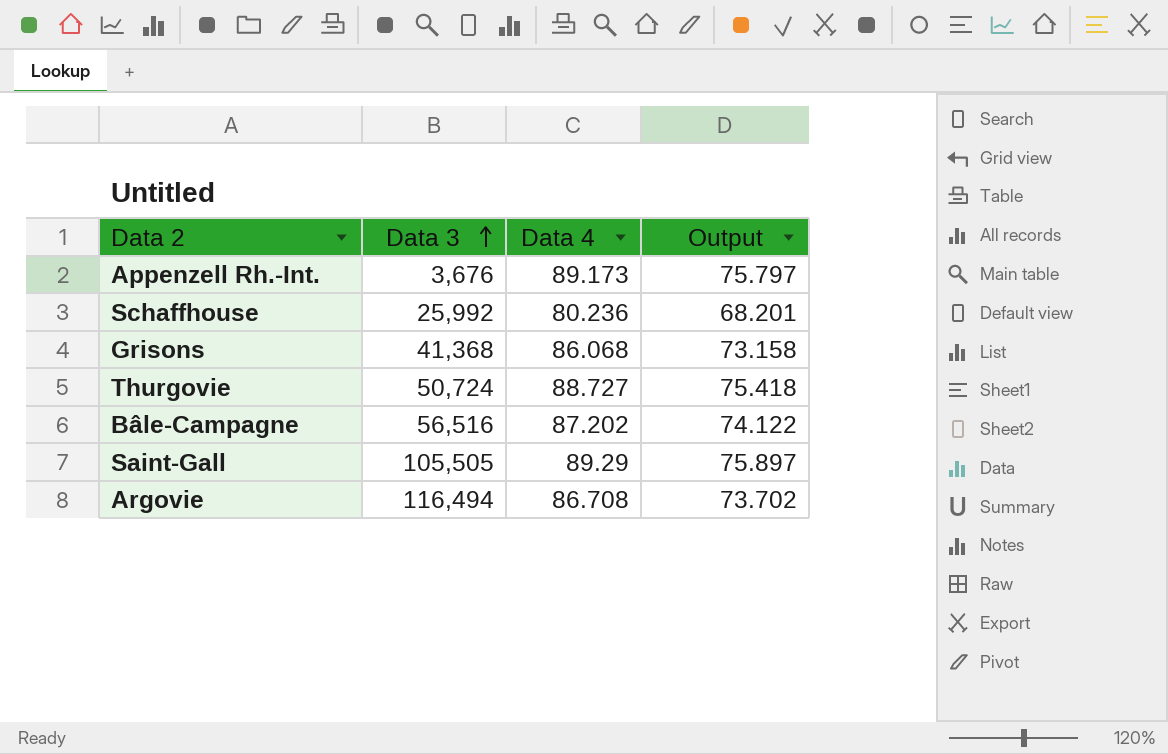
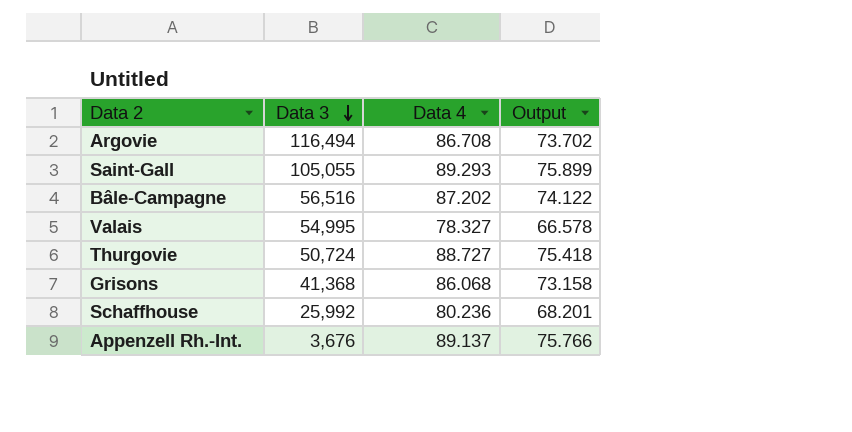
row order: Data 3 ascending -> Data 3 descending
Saint-Gall | Data 3: 105,505 -> 105,055
Saint-Gall | Data 4: 89.29 -> 89.293
Saint-Gall | Output: 75.897 -> 75.899
row Valais: none -> 54,995 | 78.327 | 66.578
Appenzell Rh.-Int. | Data 4: 89.173 -> 89.137
Appenzell Rh.-Int. | Output: 75.797 -> 75.766

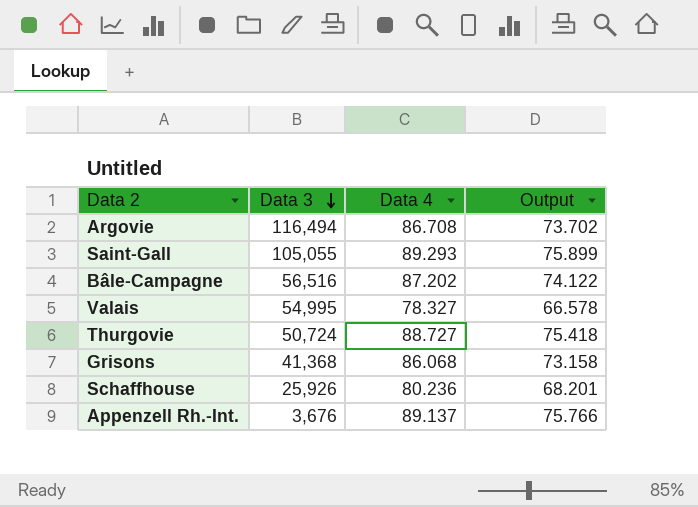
Schaffhouse | Data 3: 25,992 -> 25,926

